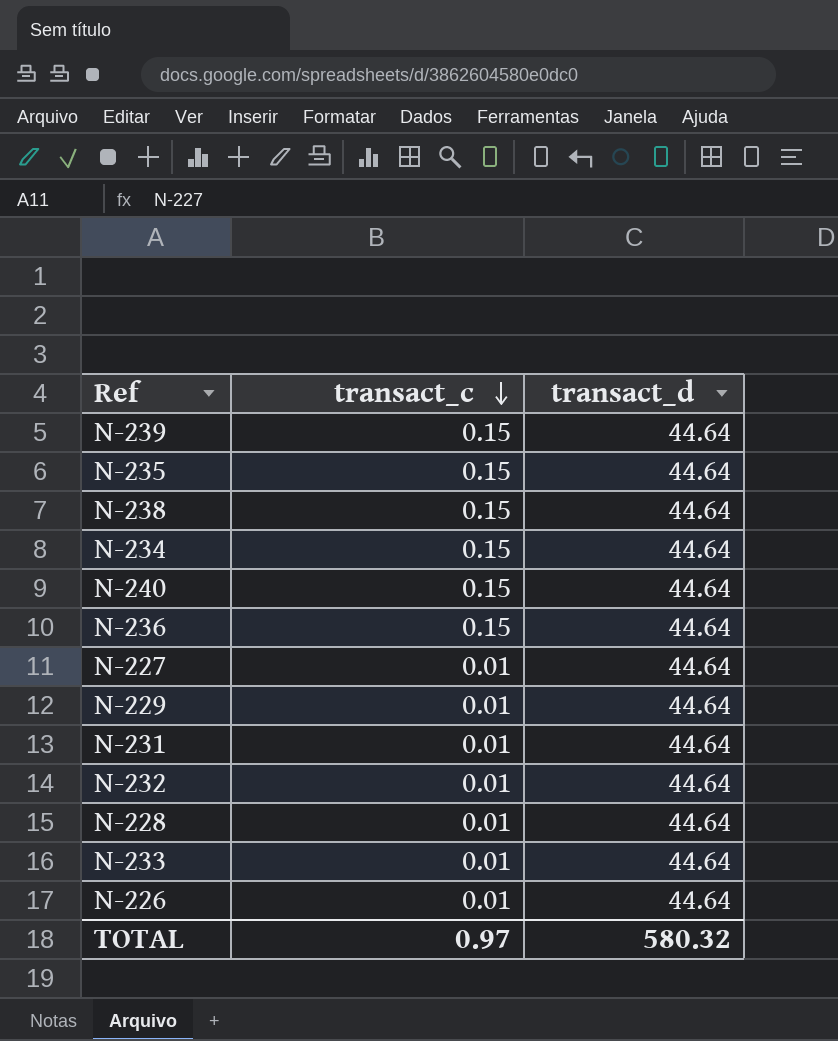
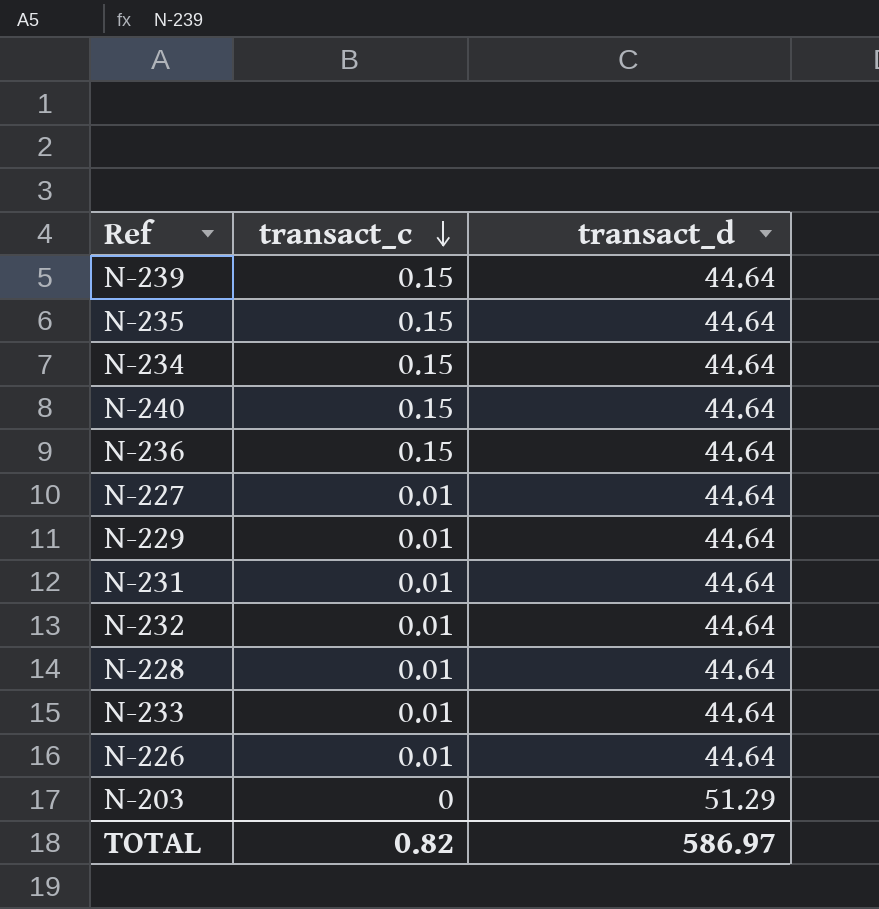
row N-238: 0.15 | 44.64 -> none
row N-203: none -> 0 | 51.29
TOTAL | transact_c: 0.97 -> 0.82
TOTAL | transact_d: 580.32 -> 586.97

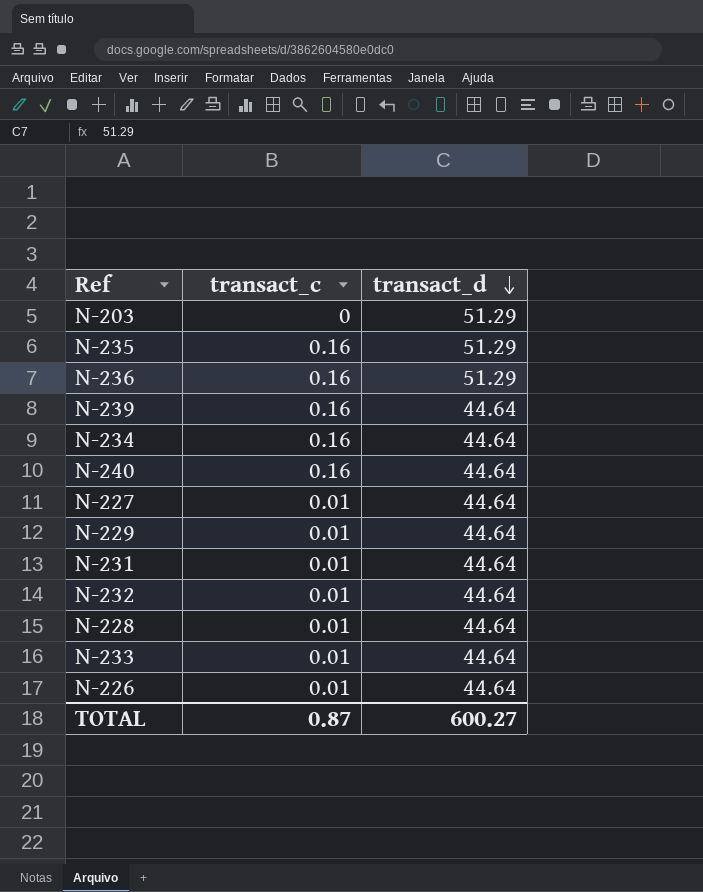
row order: transact_c descending -> transact_d descending
N-235 | transact_c: 0.15 -> 0.16
N-235 | transact_d: 44.64 -> 51.29
N-236 | transact_c: 0.15 -> 0.16
N-236 | transact_d: 44.64 -> 51.29
N-239 | transact_c: 0.15 -> 0.16
N-234 | transact_c: 0.15 -> 0.16
N-240 | transact_c: 0.15 -> 0.16
TOTAL | transact_c: 0.82 -> 0.87
TOTAL | transact_d: 586.97 -> 600.27

